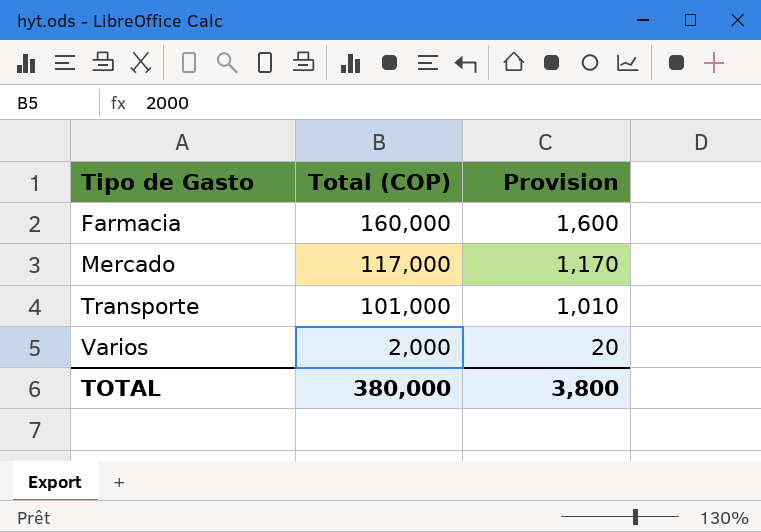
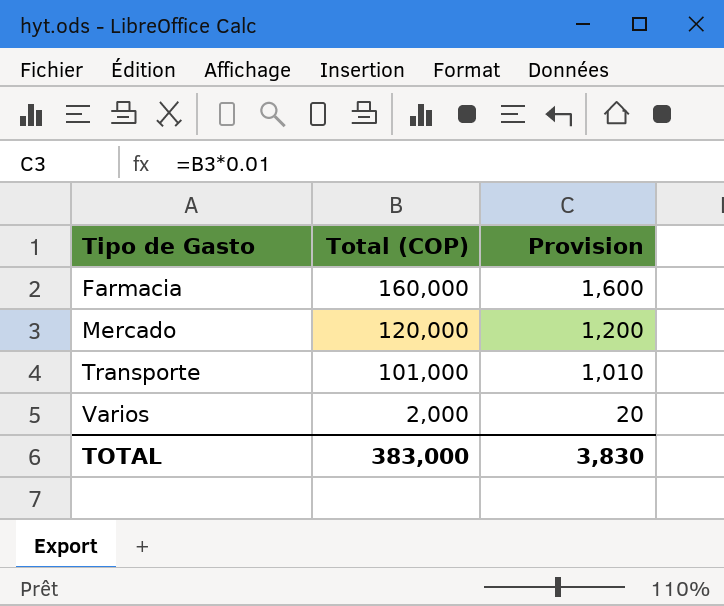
Mercado | Total (COP): 117,000 -> 120,000
Mercado | Provision: 1,170 -> 1,200
TOTAL | Total (COP): 380,000 -> 383,000
TOTAL | Provision: 3,800 -> 3,830

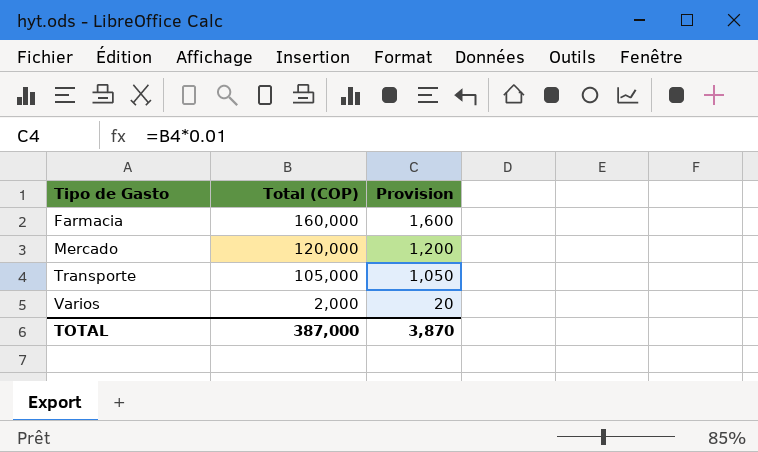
Transporte | Total (COP): 101,000 -> 105,000
Transporte | Provision: 1,010 -> 1,050
TOTAL | Total (COP): 383,000 -> 387,000
TOTAL | Provision: 3,830 -> 3,870

